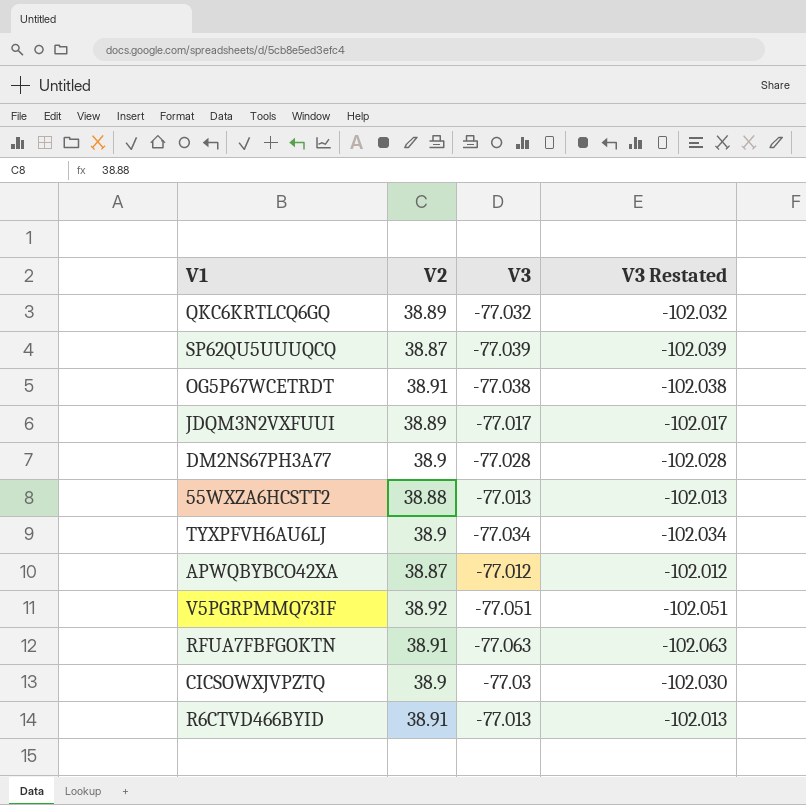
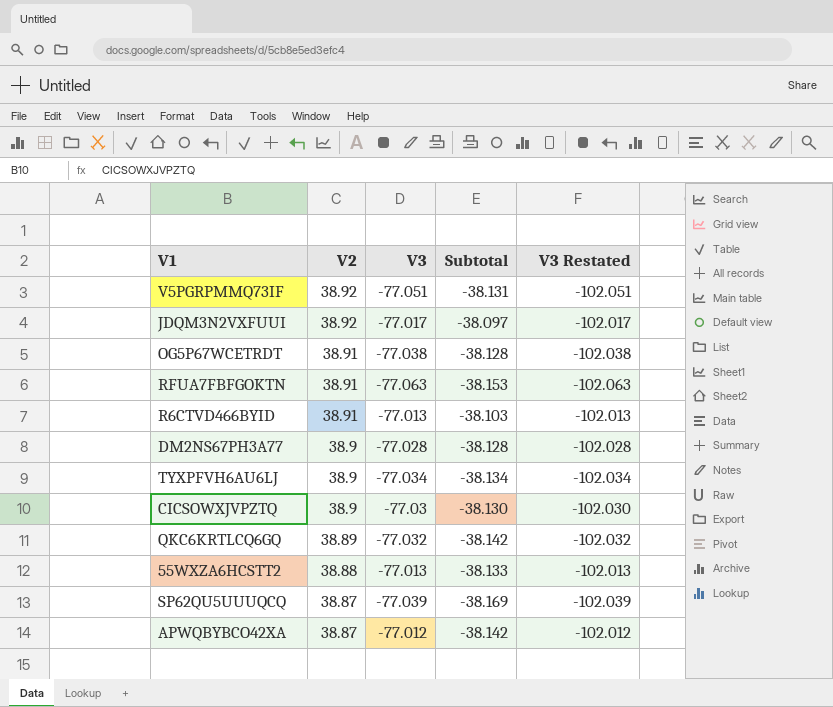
row order: none -> V2 descending
column Subtotal | formula: none -> [V2] + [V3]
JDQM3N2VXFUUI | V2: 38.89 -> 38.92

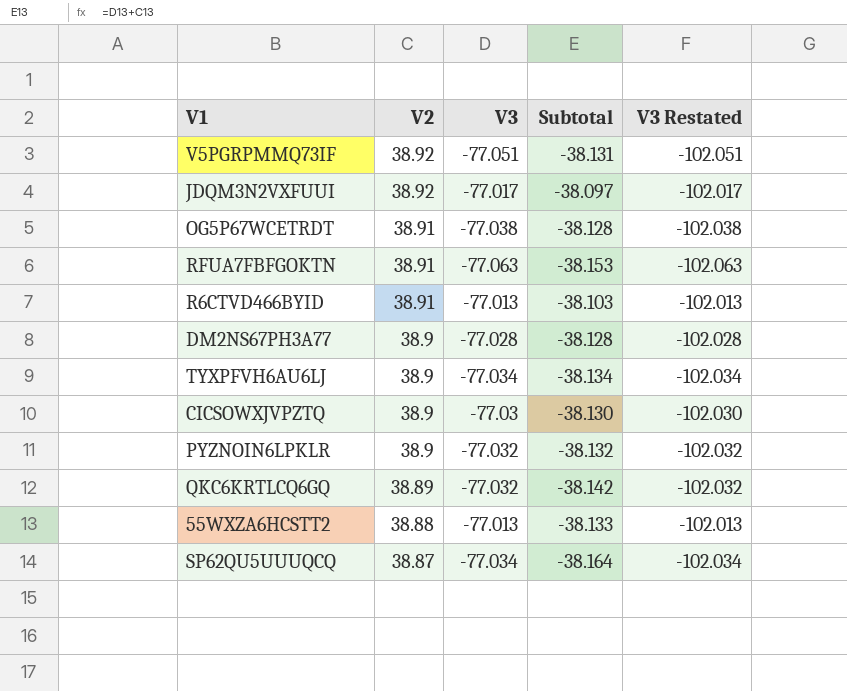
row APWQBYBCO42XA: 38.87 | -77.012 | -38.142 | -102.012 -> none
row PYZNOIN6LPKLR: none -> 38.9 | -77.032 | -38.132 | -102.032
SP62QU5UUUQCQ | V3: -77.039 -> -77.034
SP62QU5UUUQCQ | Subtotal: -38.169 -> -38.164
SP62QU5UUUQCQ | V3 Restated: -102.039 -> -102.034

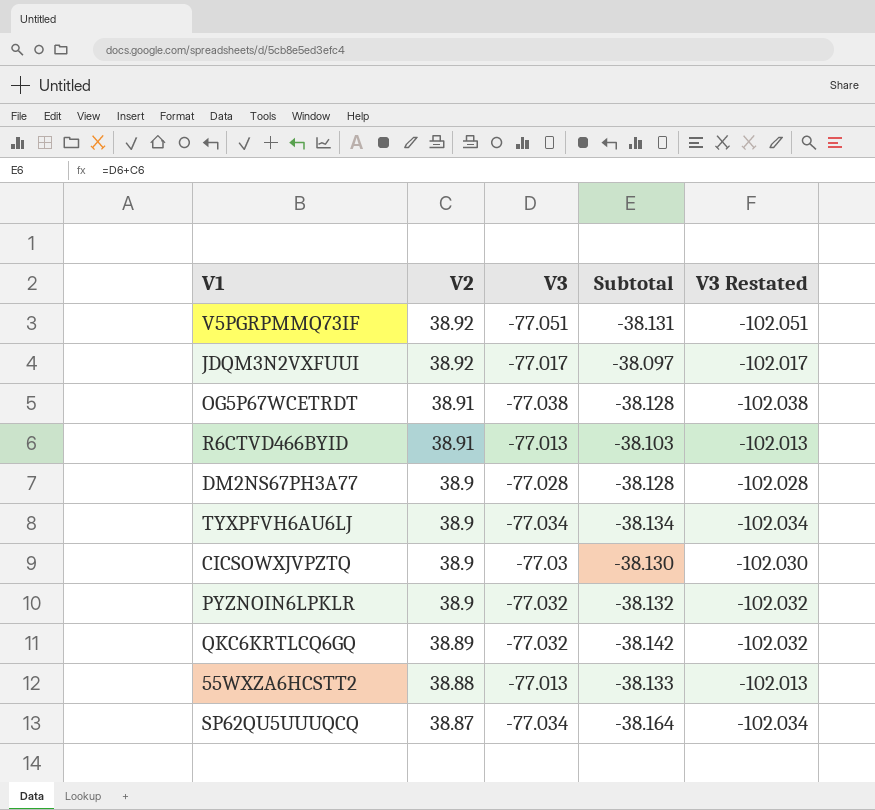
row RFUA7FBFGOKTN: 38.91 | -77.063 | -38.153 | -102.063 -> none

